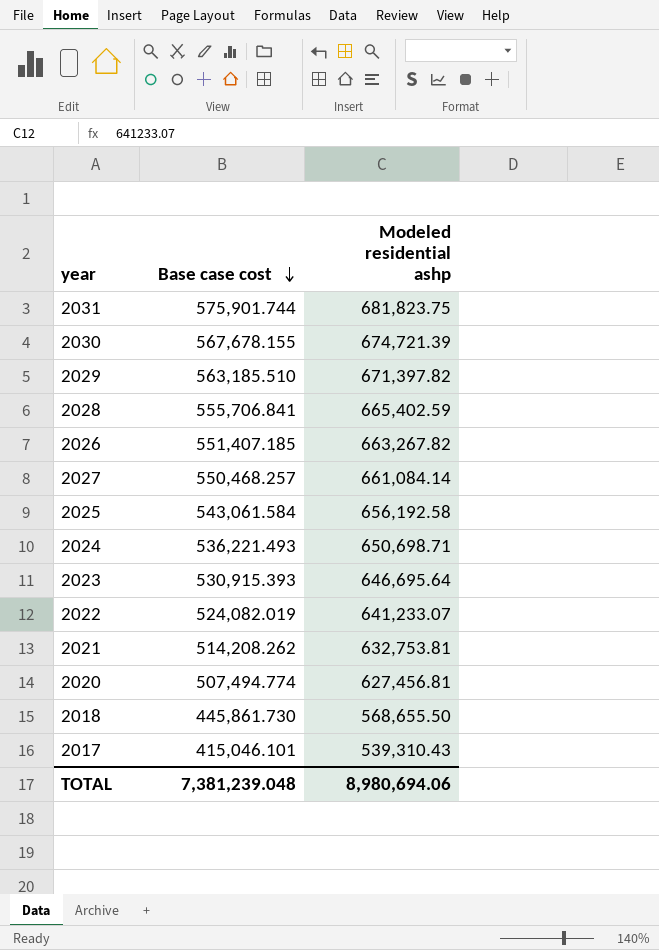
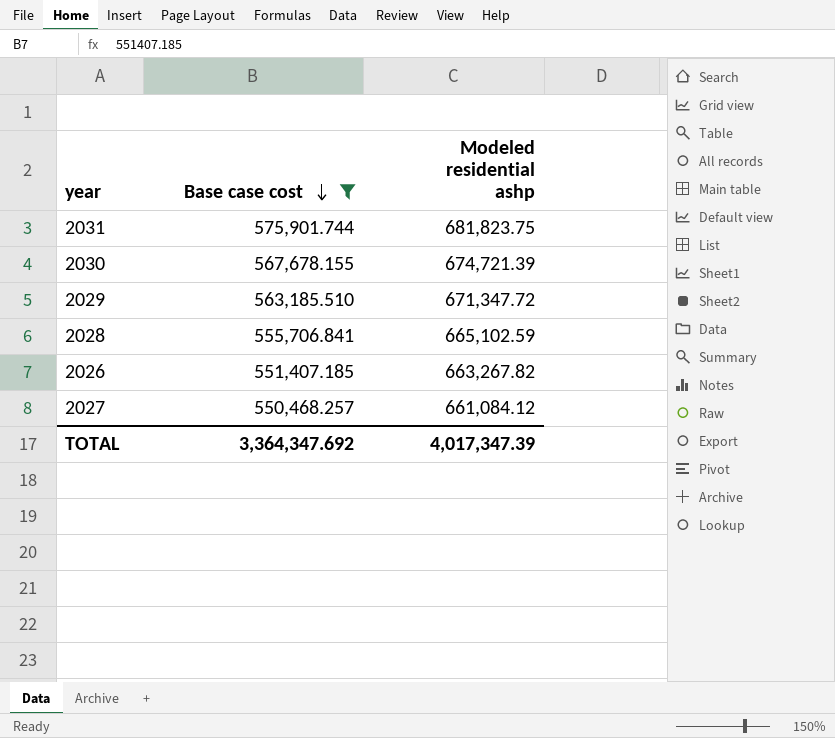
filter: none -> Base case cost >= 550,468.257
2029 | Modeled residential ashp: 671,397.82 -> 671,347.72
2028 | Modeled residential ashp: 665,402.59 -> 665,102.59
2027 | Modeled residential ashp: 661,084.14 -> 661,084.12
TOTAL | Base case cost: 7,381,239.048 -> 3,364,347.692
TOTAL | Modeled residential ashp: 8,980,694.06 -> 4,017,347.39

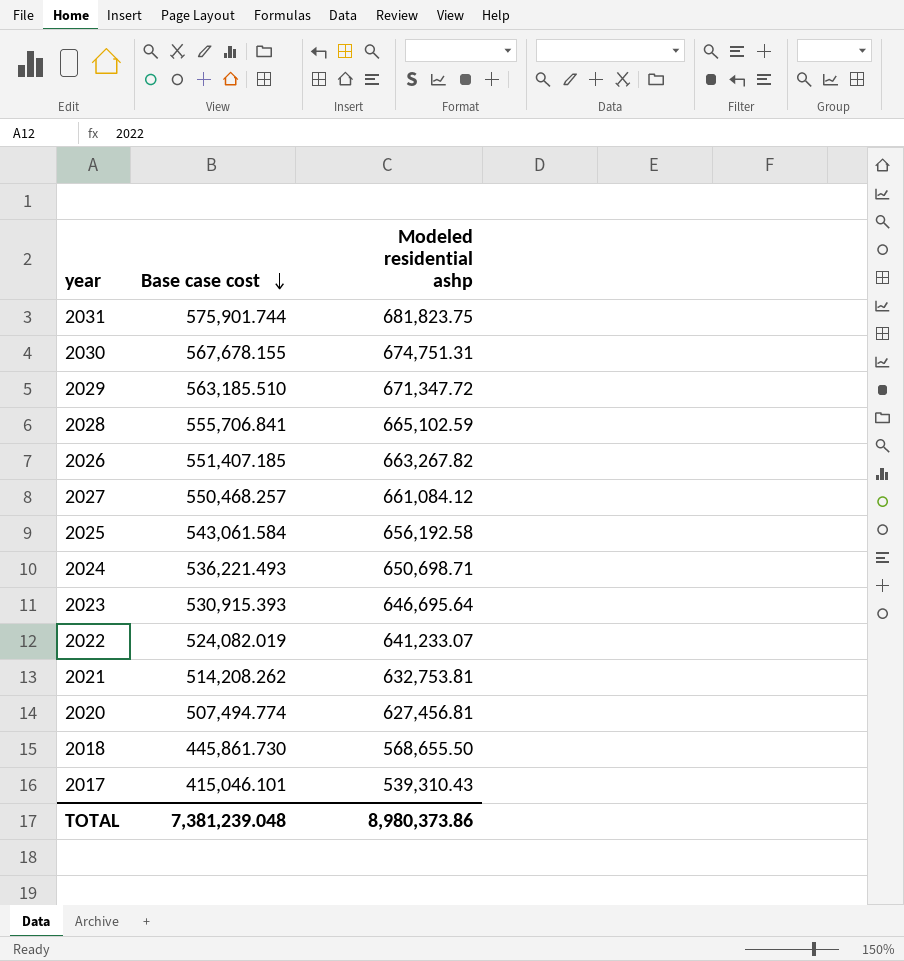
filter: Base case cost >= 550,468.257 -> none
2030 | Modeled residential ashp: 674,721.39 -> 674,751.31
TOTAL | Base case cost: 3,364,347.692 -> 7,381,239.048
TOTAL | Modeled residential ashp: 4,017,347.39 -> 8,980,373.86

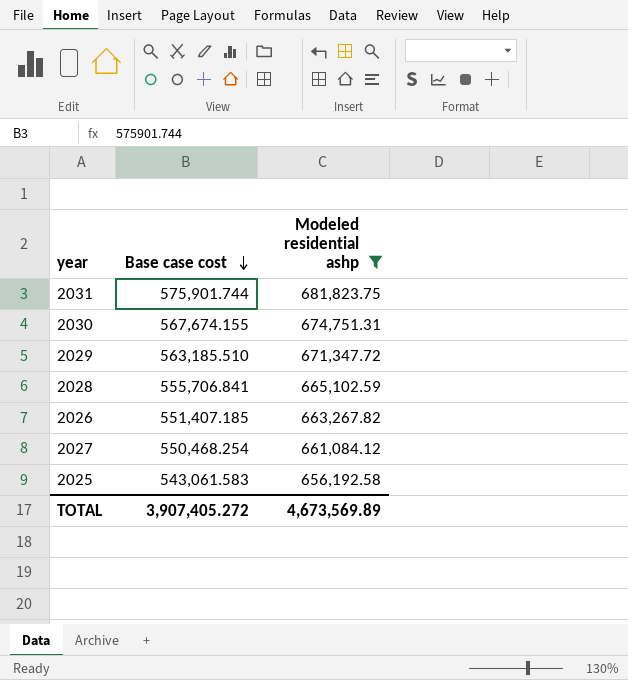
filter: none -> Modeled residential ashp >= 656,192.58
2030 | Base case cost: 567,678.155 -> 567,674.155
2027 | Base case cost: 550,468.257 -> 550,468.254
2025 | Base case cost: 543,061.584 -> 543,061.583
TOTAL | Base case cost: 7,381,239.048 -> 3,907,405.272
TOTAL | Modeled residential ashp: 8,980,373.86 -> 4,673,569.89

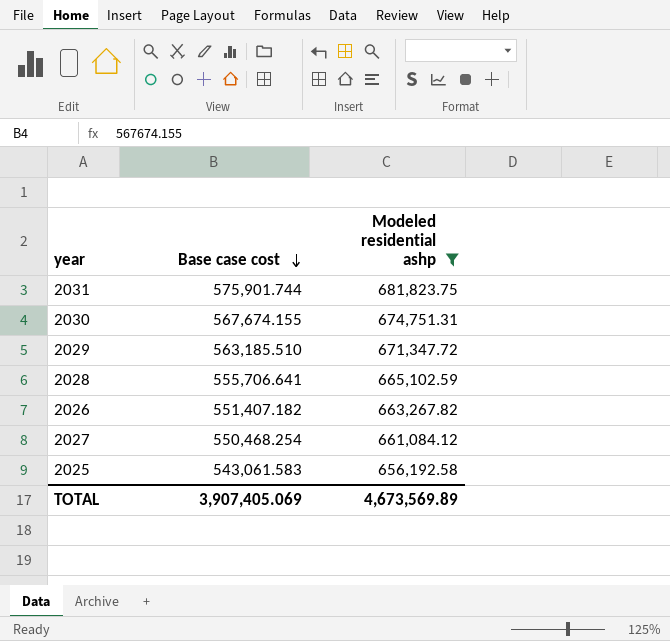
2028 | Base case cost: 555,706.841 -> 555,706.641
2026 | Base case cost: 551,407.185 -> 551,407.182
TOTAL | Base case cost: 3,907,405.272 -> 3,907,405.069

